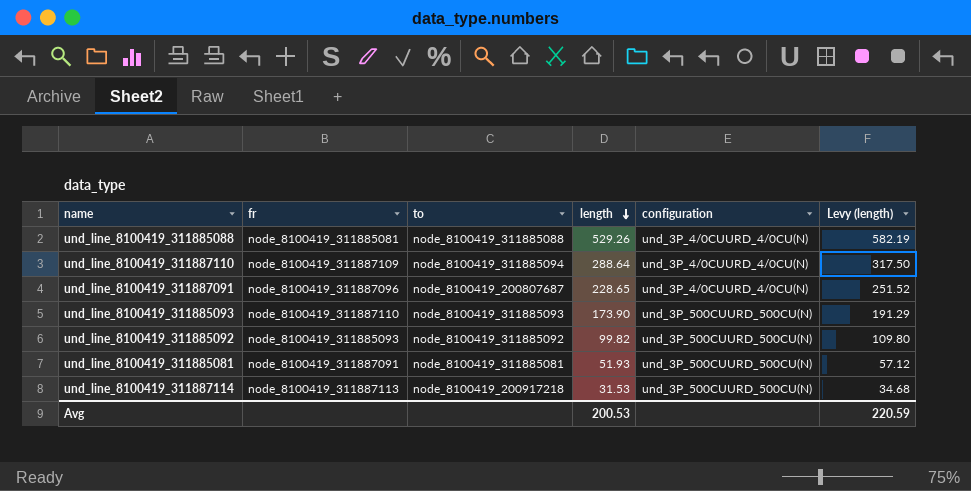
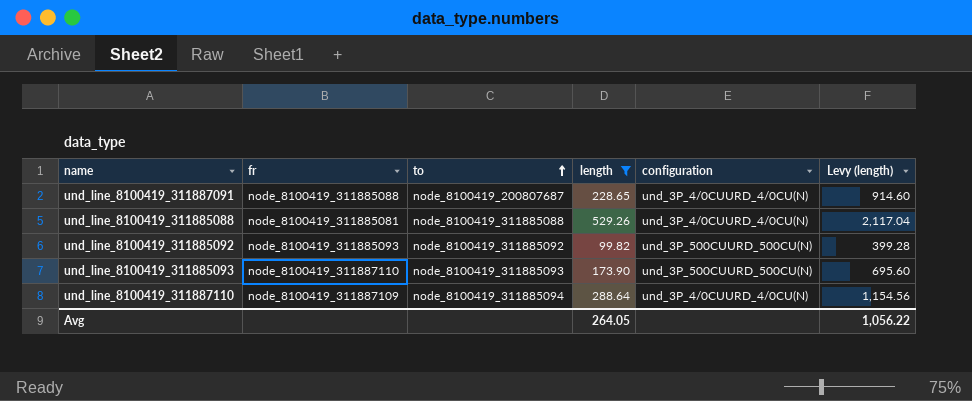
filter: none -> length >= 99.82
row order: length descending -> to ascending
column Levy (length) | formula: [length] * 1.1 -> [length] * 4
und_line_8100419_311887091 | fr: node_8100419_311887096 -> node_8100419_311885088
Avg | length: 200.53 -> 264.05
Avg | Levy (length): 220.59 -> 1,056.22

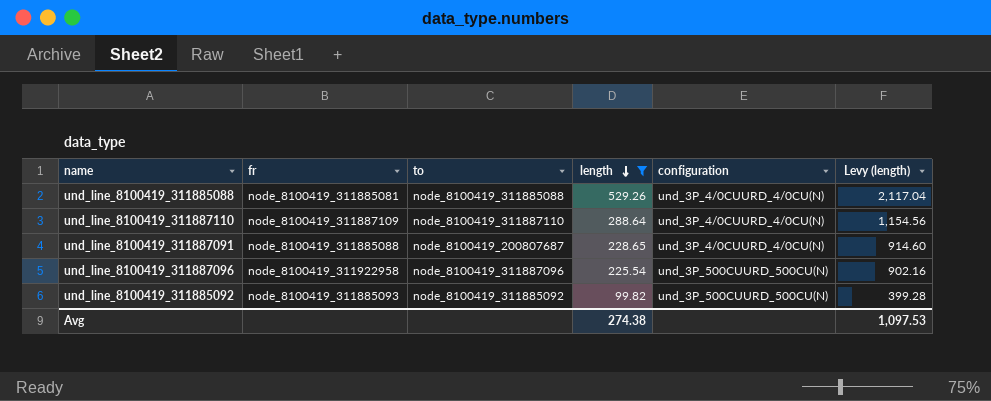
row order: to ascending -> length descending
row und_line_8100419_311885093: node_8100419_311887110 | node_8100419_311885093 | 173.90 | und_3P_500CUURD_500CU(N) | 695.60 -> none
und_line_8100419_311887110 | to: node_8100419_311885094 -> node_8100419_311887110
row und_line_8100419_311887096: none -> node_8100419_311922958 | node_8100419_311887096 | 225.54 | und_3P_500CUURD_500CU(N) | 902.16
Avg | length: 264.05 -> 274.38
Avg | Levy (length): 1,056.22 -> 1,097.53

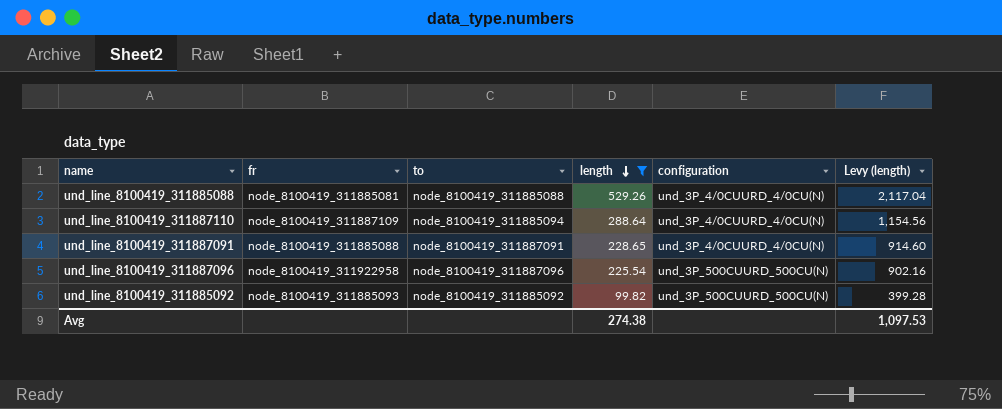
und_line_8100419_311887110 | to: node_8100419_311887110 -> node_8100419_311885094
und_line_8100419_311887091 | to: node_8100419_200807687 -> node_8100419_311887091

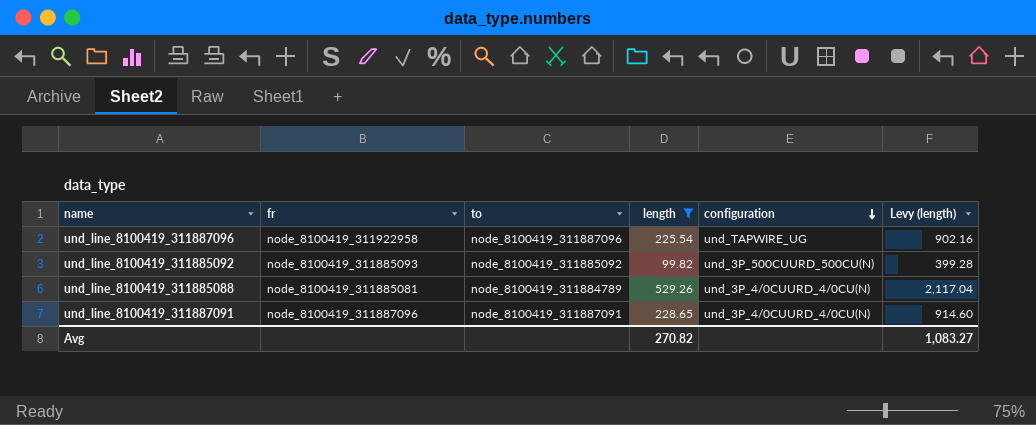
row order: length descending -> configuration descending
row und_line_8100419_311887110: node_8100419_311887109 | node_8100419_311885094 | 288.64 | und_3P_4/0CUURD_4/0CU(N) | 1,154.56 -> none
und_line_8100419_311887096 | configuration: und_3P_500CUURD_500CU(N) -> und_TAPWIRE_UG
und_line_8100419_311885088 | to: node_8100419_311885088 -> node_8100419_311884789
und_line_8100419_311887091 | fr: node_8100419_311885088 -> node_8100419_311887096
Avg | length: 274.38 -> 270.82
Avg | Levy (length): 1,097.53 -> 1,083.27

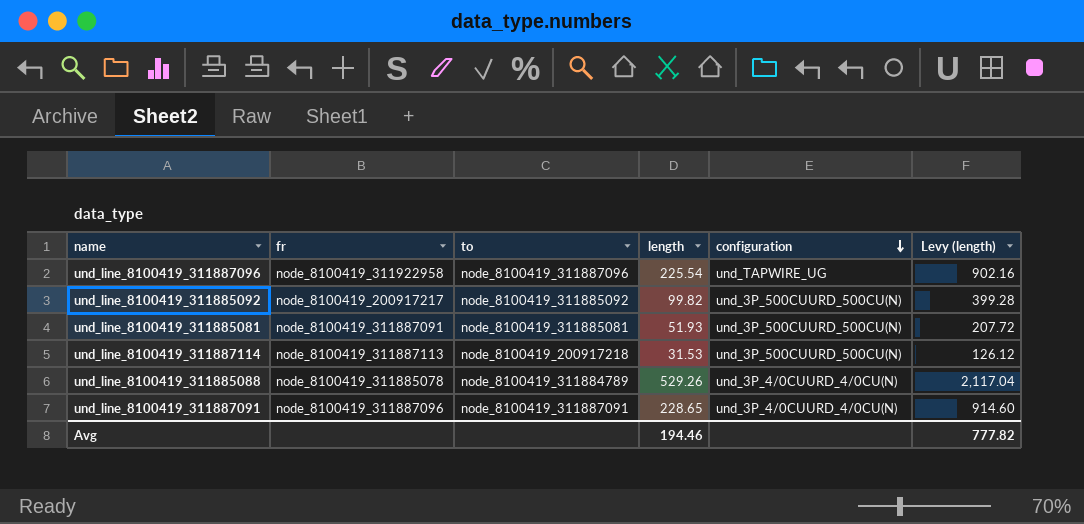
filter: length >= 99.82 -> none
und_line_8100419_311885092 | fr: node_8100419_311885093 -> node_8100419_200917217
und_line_8100419_311885088 | fr: node_8100419_311885081 -> node_8100419_311885078
Avg | length: 270.82 -> 194.46
Avg | Levy (length): 1,083.27 -> 777.82

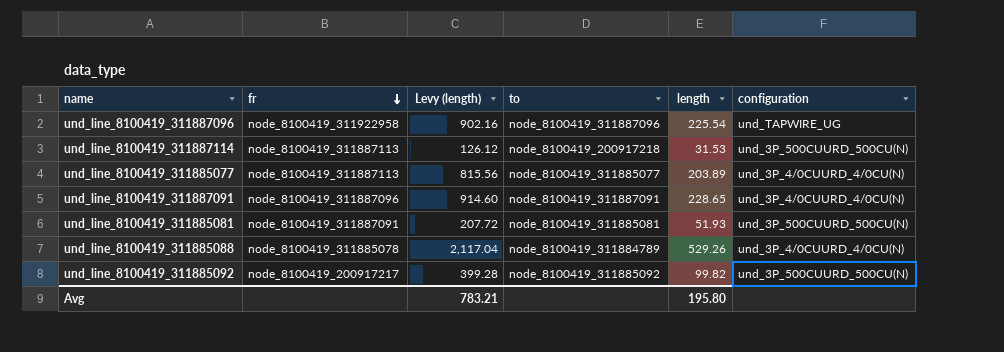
row order: configuration descending -> fr descending
column Levy (length) | position: 6 -> 3
row und_line_8100419_311885077: none -> node_8100419_311887113 | 815.56 | node_8100419_311885077 | 203.89 | und_3P_4/0CUURD_4/0CU(N)
Avg | Levy (length): 777.82 -> 783.21
Avg | length: 194.46 -> 195.80

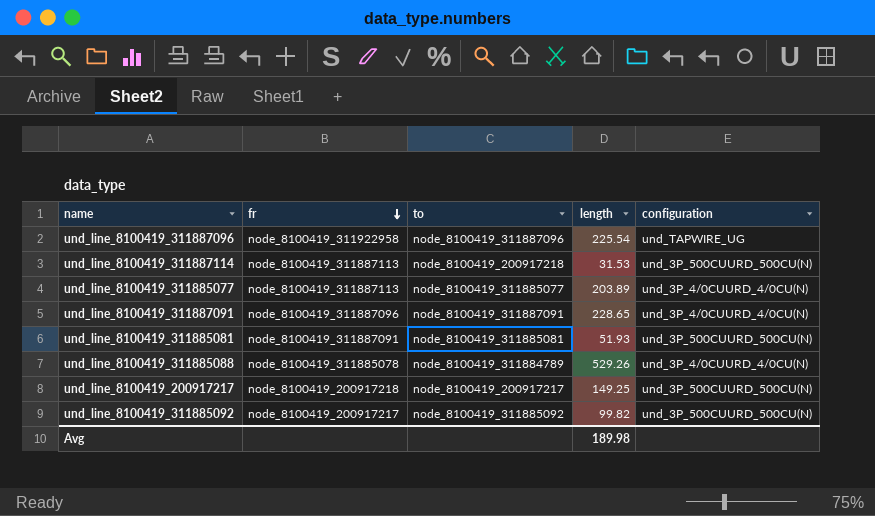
column Levy (length) | formula: [length] * 4 -> none
row und_line_8100419_200917217: none -> node_8100419_200917218 | node_8100419_200917217 | 149.25 | und_3P_500CUURD_500CU(N)
Avg | length: 195.80 -> 189.98

